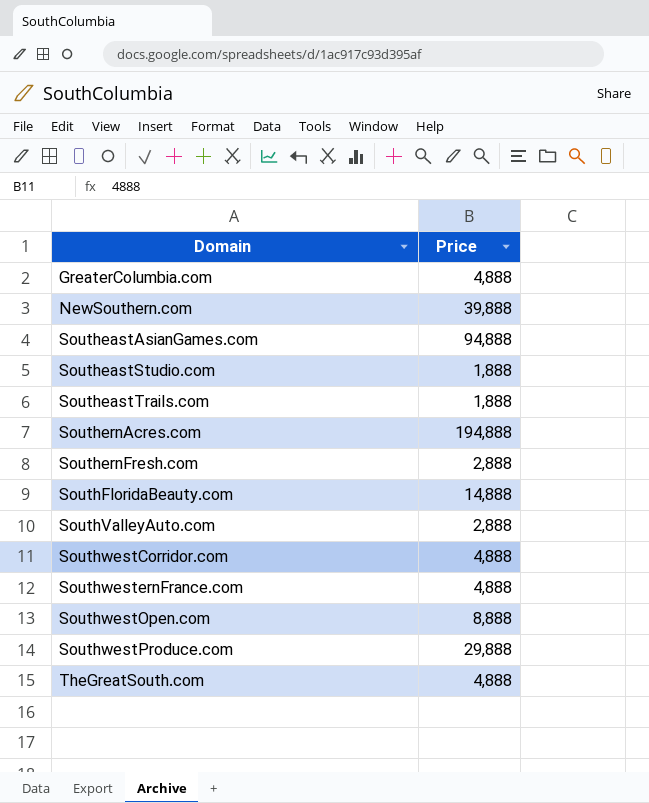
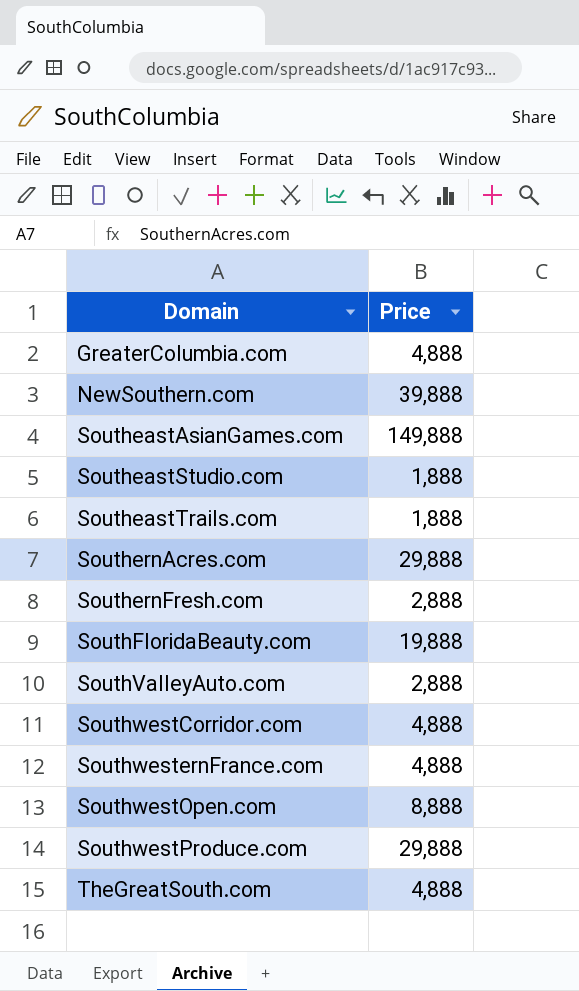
SoutheastAsianGames.com | Price: 94,888 -> 149,888
SouthernAcres.com | Price: 194,888 -> 29,888
SouthFloridaBeauty.com | Price: 14,888 -> 19,888

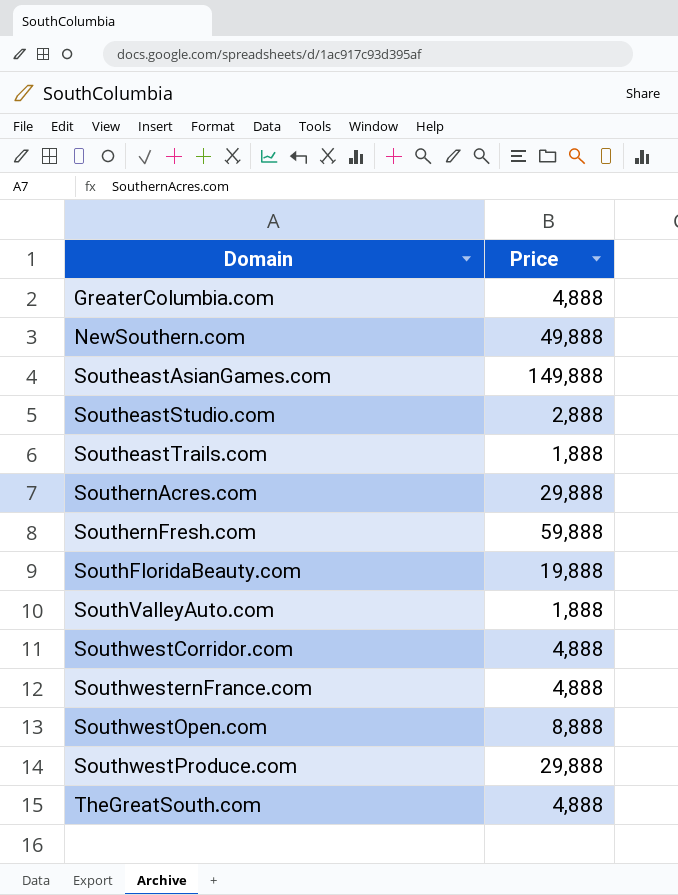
NewSouthern.com | Price: 39,888 -> 49,888
SoutheastStudio.com | Price: 1,888 -> 2,888
SouthernFresh.com | Price: 2,888 -> 59,888
SouthValleyAuto.com | Price: 2,888 -> 1,888

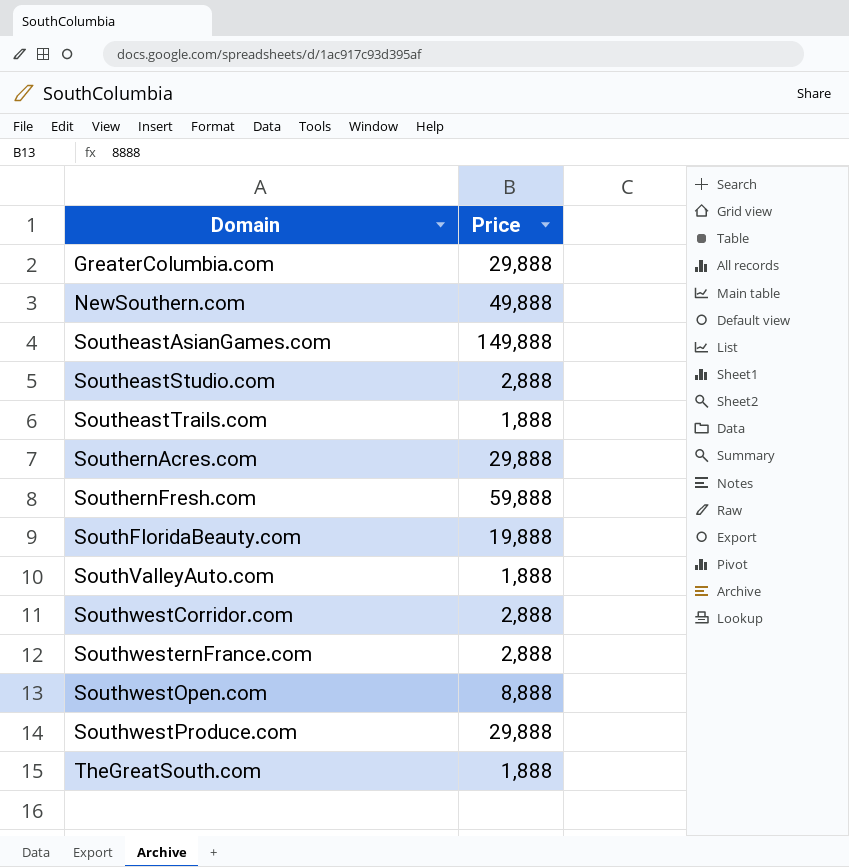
GreaterColumbia.com | Price: 4,888 -> 29,888
SouthwestCorridor.com | Price: 4,888 -> 2,888
SouthwesternFrance.com | Price: 4,888 -> 2,888
TheGreatSouth.com | Price: 4,888 -> 1,888

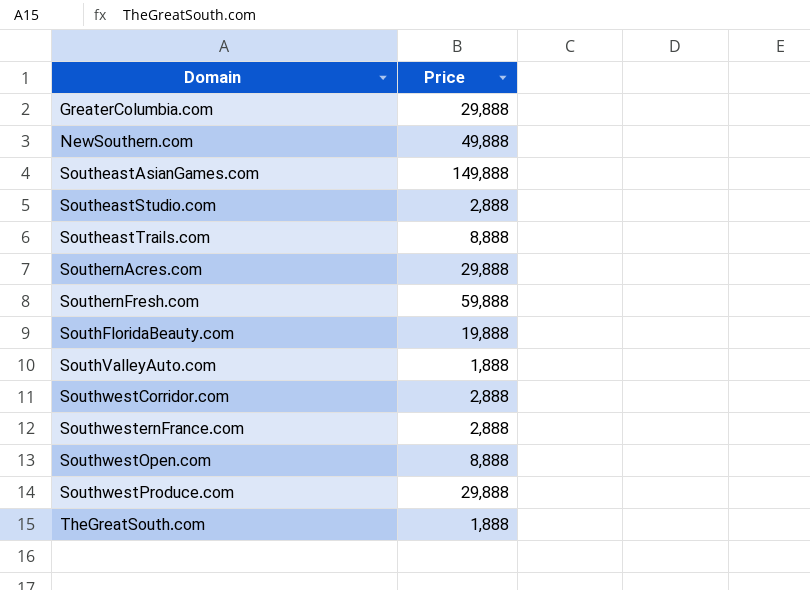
SoutheastTrails.com | Price: 1,888 -> 8,888

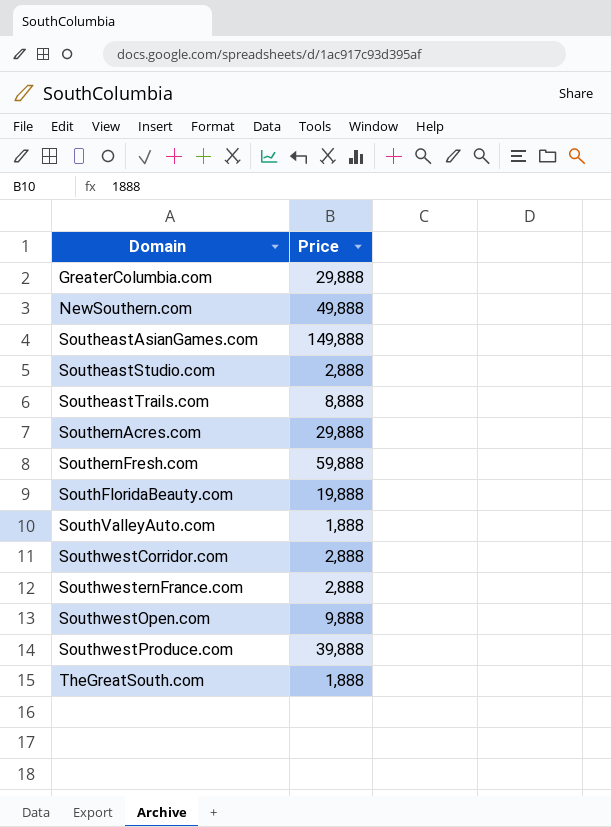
SouthwestOpen.com | Price: 8,888 -> 9,888
SouthwestProduce.com | Price: 29,888 -> 39,888

